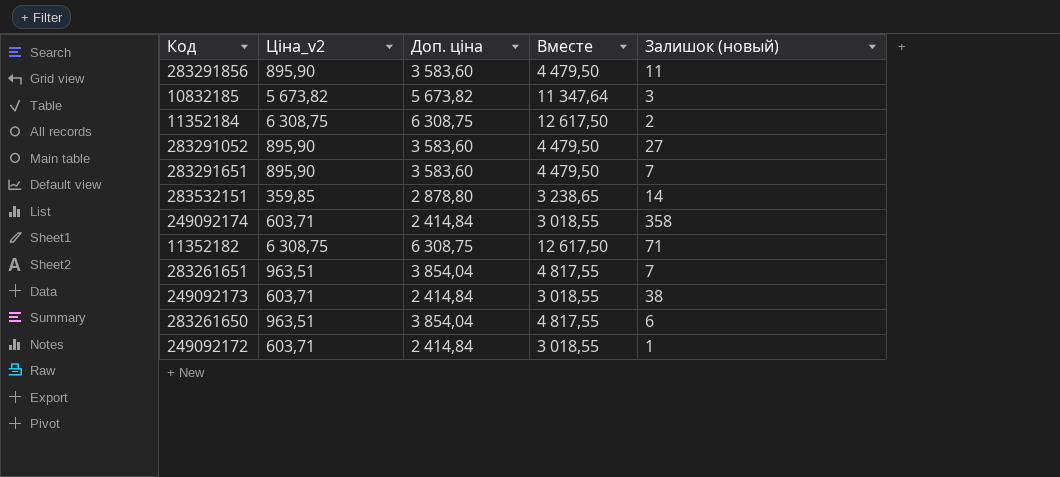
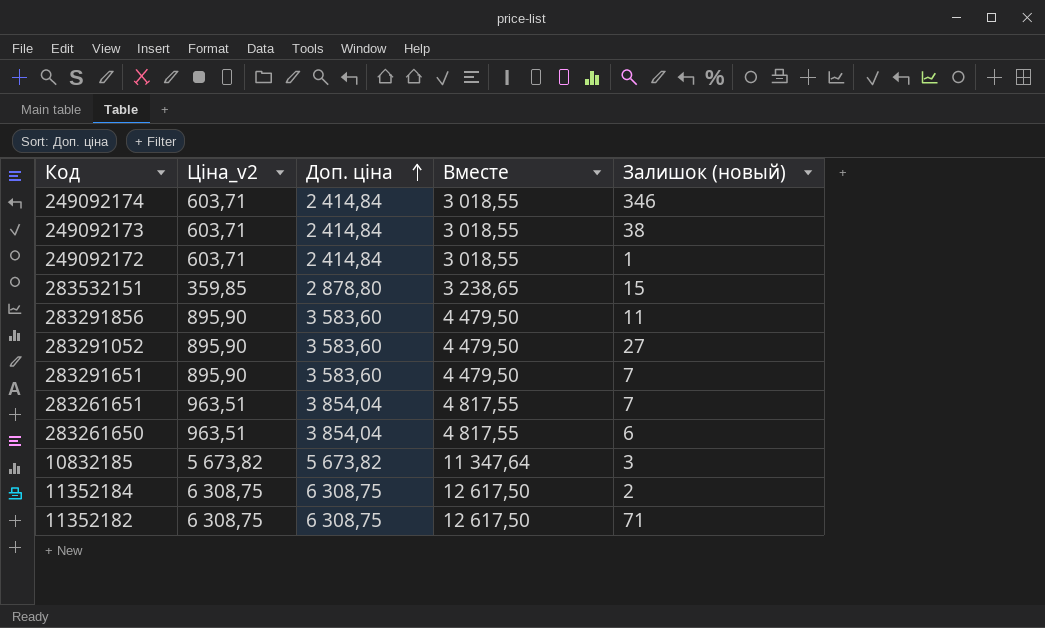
row order: none -> Доп. ціна ascending
249092174 | Залишок (новый): 358 -> 346
283532151 | Залишок (новый): 14 -> 15

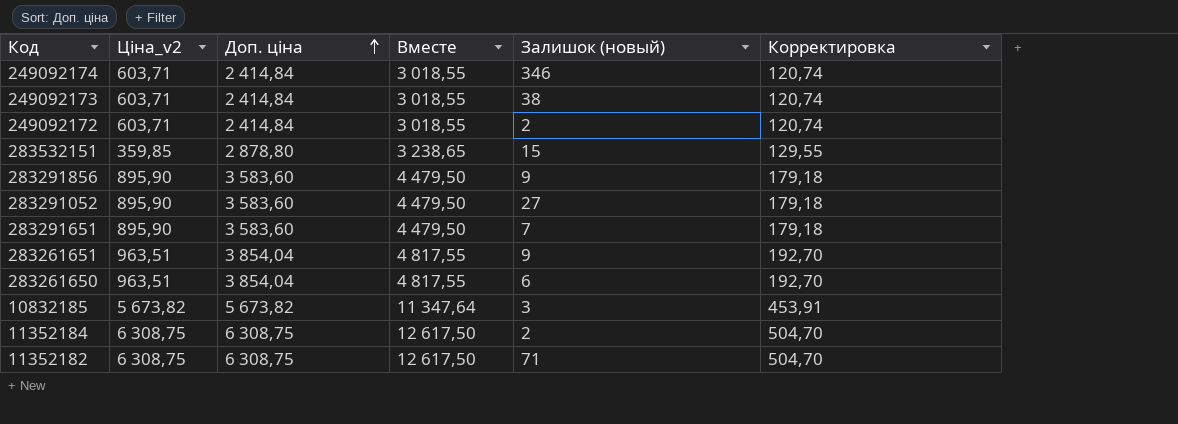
column Корректировка | formula: none -> [Вместе] * 0,04
249092172 | Залишок (новый): 1 -> 2
283291856 | Залишок (новый): 11 -> 9
283261651 | Залишок (новый): 7 -> 9

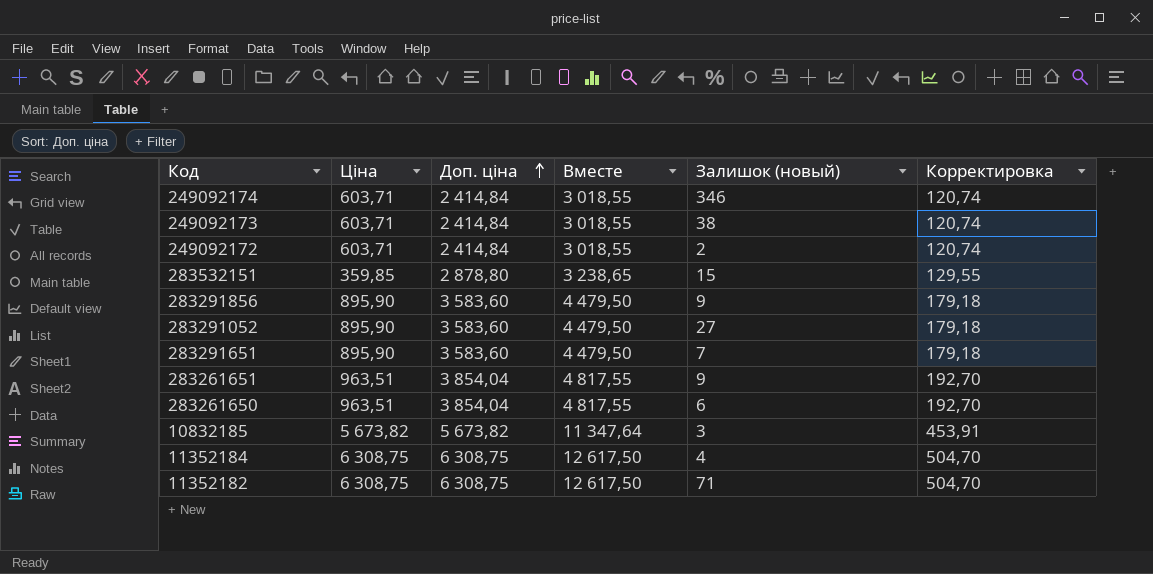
column name: Ціна_v2 -> Ціна
11352184 | Залишок (новый): 2 -> 4

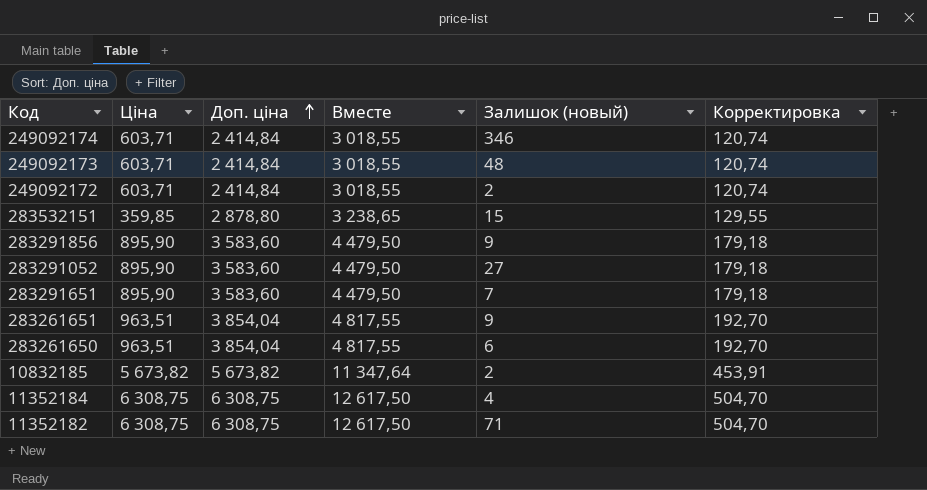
249092173 | Залишок (новый): 38 -> 48
10832185 | Залишок (новый): 3 -> 2

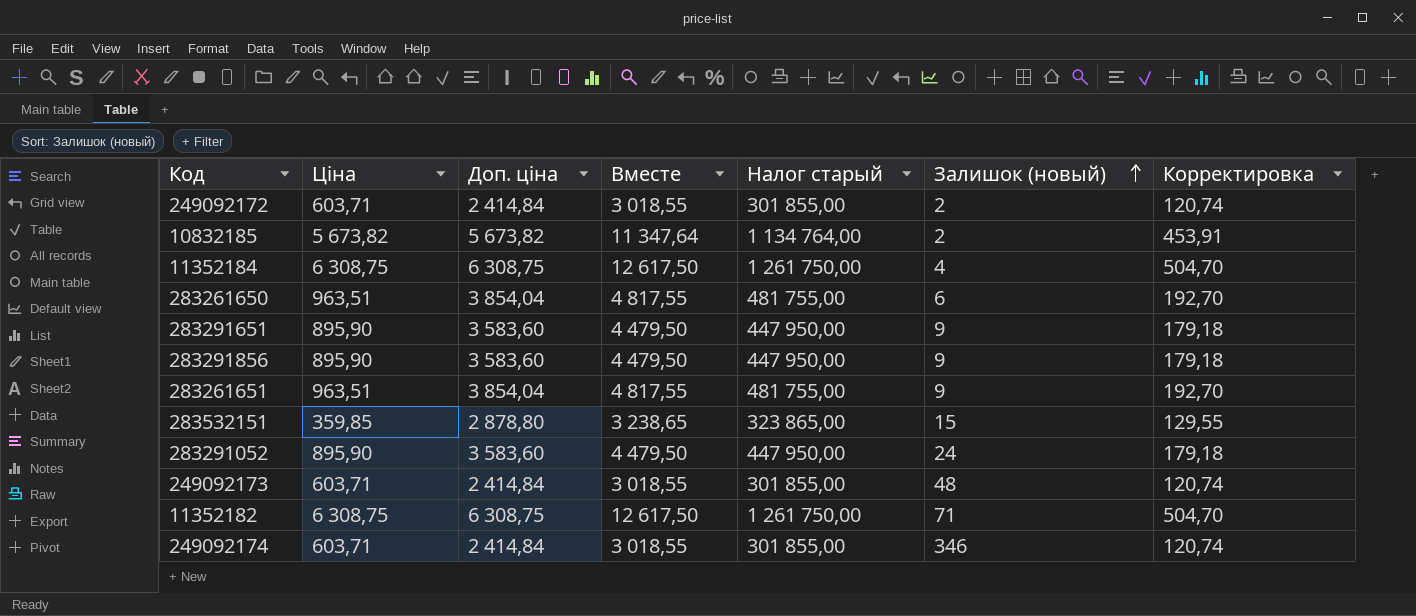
row order: Доп. ціна ascending -> Залишок (новый) ascending
column Налог старый | formula: none -> [Вместе] * 100
283291651 | Залишок (новый): 7 -> 9
283291052 | Залишок (новый): 27 -> 24

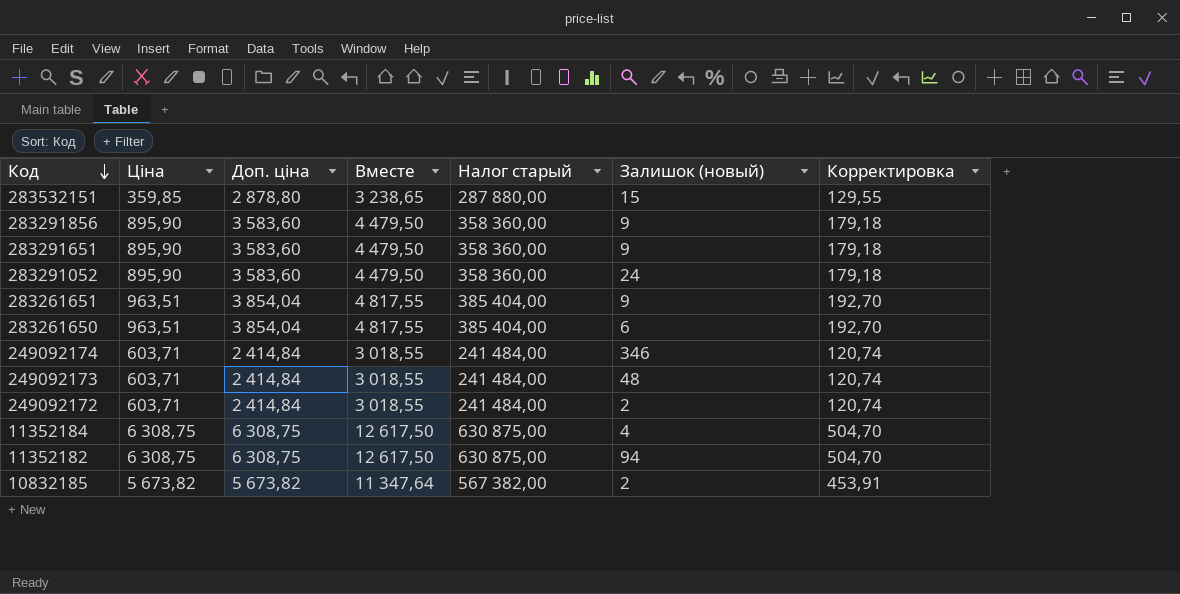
row order: Залишок (новый) ascending -> Код descending
column Налог старый | formula: [Вместе] * 100 -> [Доп. ціна] * 100
11352182 | Залишок (новый): 71 -> 94

